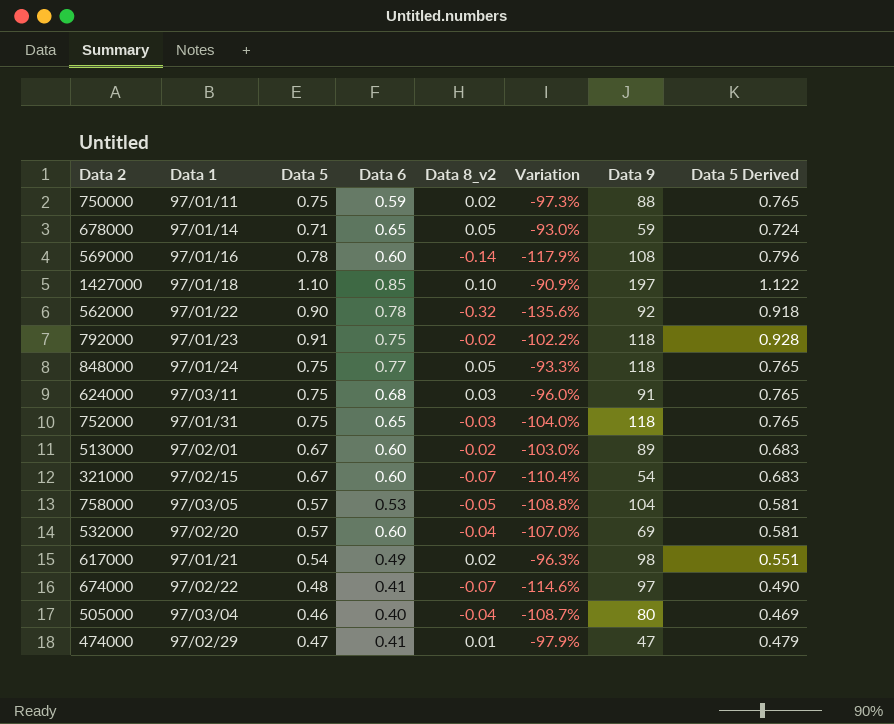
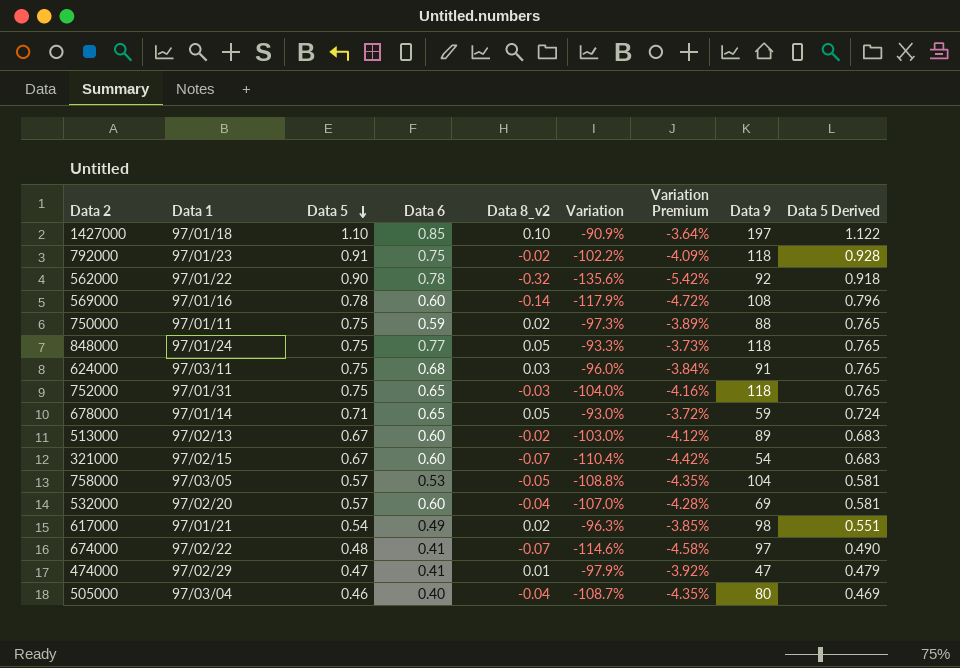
row order: none -> Data 5 descending
column Variation Premium | formula: none -> [Variation] * 0.04
513000 | Data 1: 97/02/01 -> 97/02/13

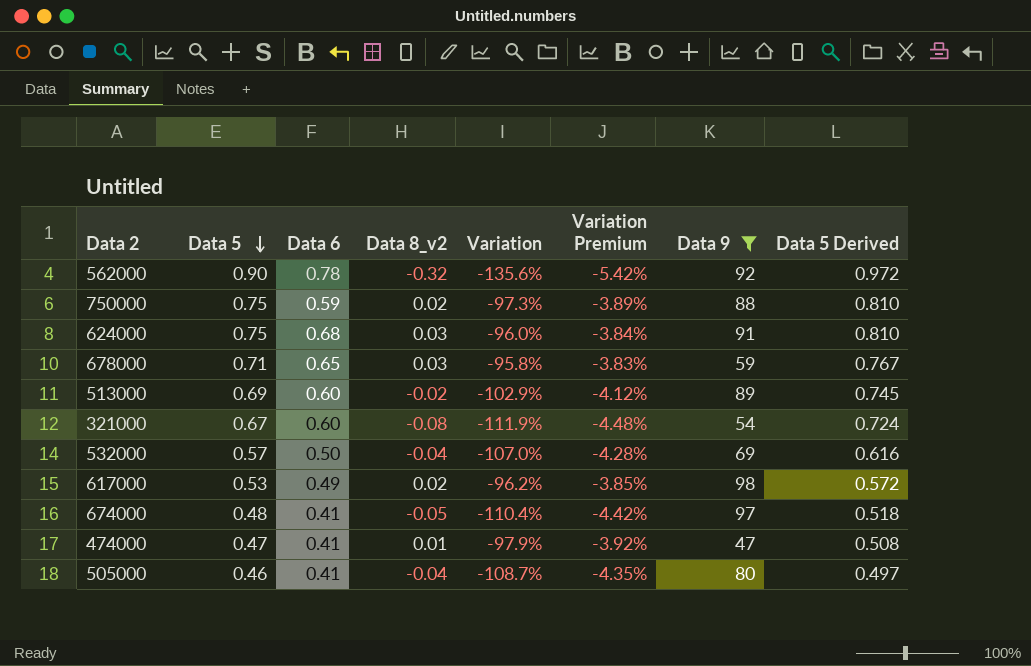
filter: none -> Data 9 <= 98
column Data 1 | position: 2 -> none
column Data 5 Derived | formula: [Data 5] * 1.02 -> [Data 5] * 1.08
678000 | Data 8_v2: 0.05 -> 0.03
678000 | Variation: -93.0% -> -95.8%
678000 | Variation Premium: -3.72% -> -3.83%
513000 | Data 5: 0.67 -> 0.69
513000 | Variation: -103.0% -> -102.9%
321000 | Data 8_v2: -0.07 -> -0.08
321000 | Variation: -110.4% -> -111.9%
321000 | Variation Premium: -4.42% -> -4.48%
532000 | Data 6: 0.60 -> 0.50
617000 | Data 5: 0.54 -> 0.53
617000 | Variation: -96.3% -> -96.2%
674000 | Data 8_v2: -0.07 -> -0.05
674000 | Variation: -114.6% -> -110.4%
674000 | Variation Premium: -4.58% -> -4.42%
505000 | Data 6: 0.40 -> 0.41

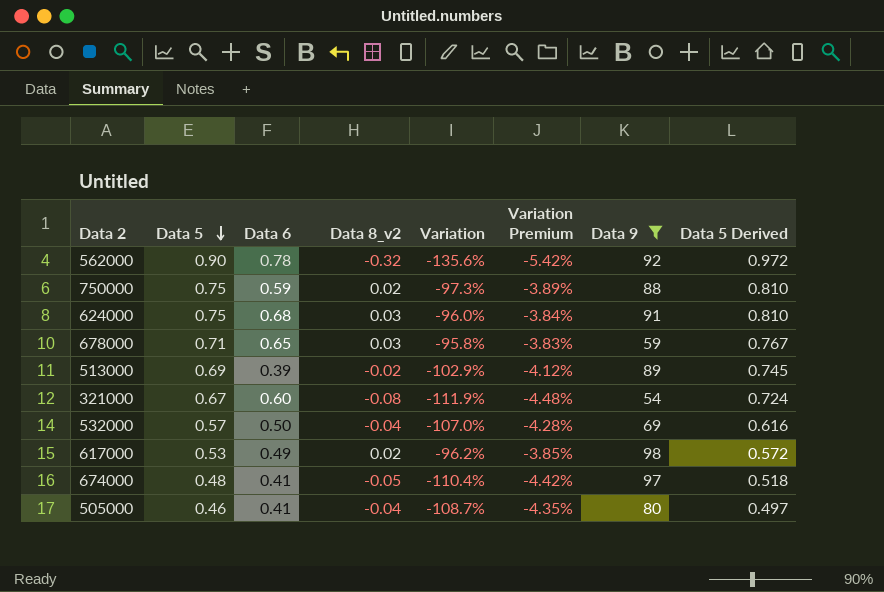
row 474000: 0.47 | 0.41 | 0.01 | -97.9% | -3.92% | 47 | 0.508 -> none
513000 | Data 6: 0.60 -> 0.39

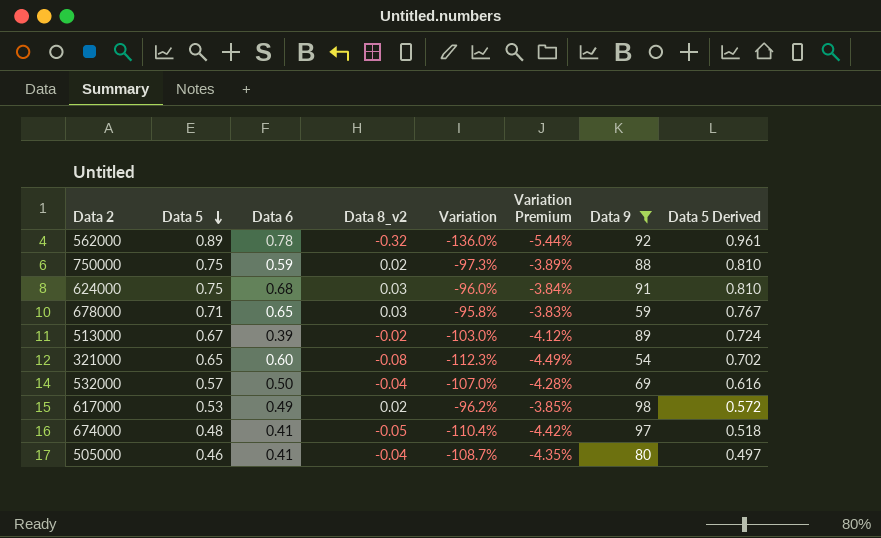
562000 | Data 5: 0.90 -> 0.89
562000 | Variation: -135.6% -> -136.0%
562000 | Variation Premium: -5.42% -> -5.44%
562000 | Data 5 Derived: 0.972 -> 0.961
513000 | Data 5: 0.69 -> 0.67
513000 | Variation: -102.9% -> -103.0%
513000 | Data 5 Derived: 0.745 -> 0.724
321000 | Data 5: 0.67 -> 0.65
321000 | Variation: -111.9% -> -112.3%
321000 | Variation Premium: -4.48% -> -4.49%
321000 | Data 5 Derived: 0.724 -> 0.702

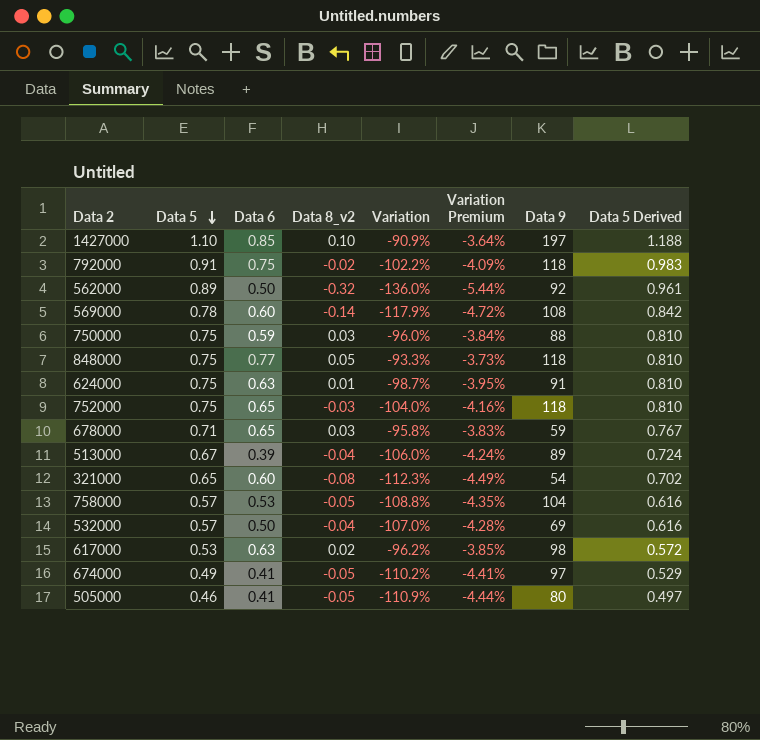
filter: Data 9 <= 98 -> none
562000 | Data 6: 0.78 -> 0.50
750000 | Data 8_v2: 0.02 -> 0.03
750000 | Variation: -97.3% -> -96.0%
750000 | Variation Premium: -3.89% -> -3.84%
624000 | Data 6: 0.68 -> 0.63
624000 | Data 8_v2: 0.03 -> 0.01
624000 | Variation: -96.0% -> -98.7%
624000 | Variation Premium: -3.84% -> -3.95%
513000 | Data 8_v2: -0.02 -> -0.04
513000 | Variation: -103.0% -> -106.0%
513000 | Variation Premium: -4.12% -> -4.24%
617000 | Data 6: 0.49 -> 0.63
674000 | Data 5: 0.48 -> 0.49
674000 | Variation: -110.4% -> -110.2%
674000 | Variation Premium: -4.42% -> -4.41%
674000 | Data 5 Derived: 0.518 -> 0.529
505000 | Data 8_v2: -0.04 -> -0.05
505000 | Variation: -108.7% -> -110.9%
505000 | Variation Premium: -4.35% -> -4.44%

